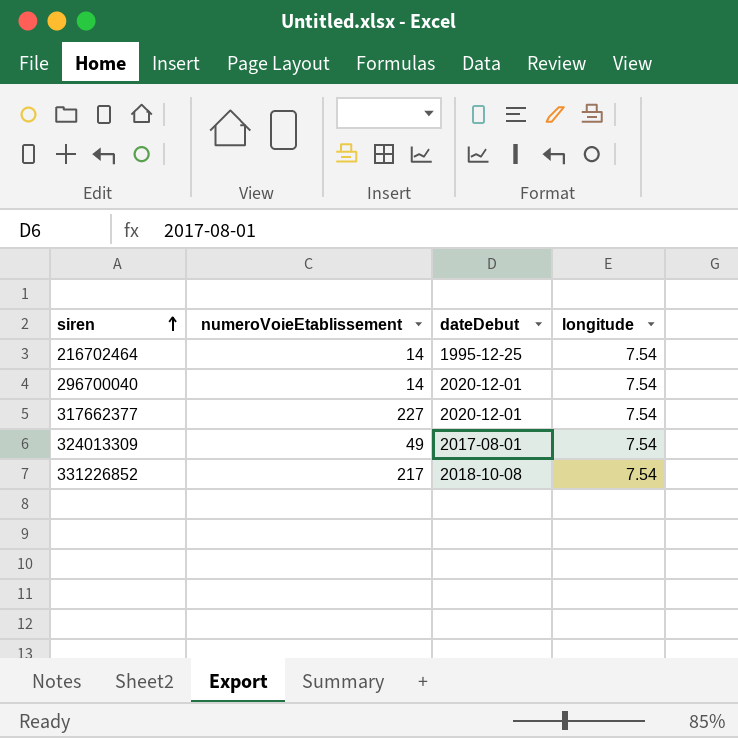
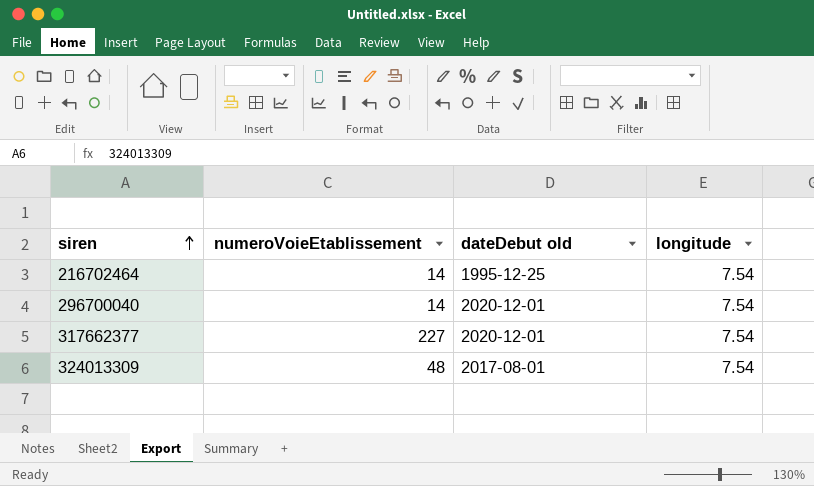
column name: dateDebut -> dateDebut old
row 331226852: 217 | 2018-10-08 | 7.54 -> none
324013309 | numeroVoieEtablissement: 49 -> 48

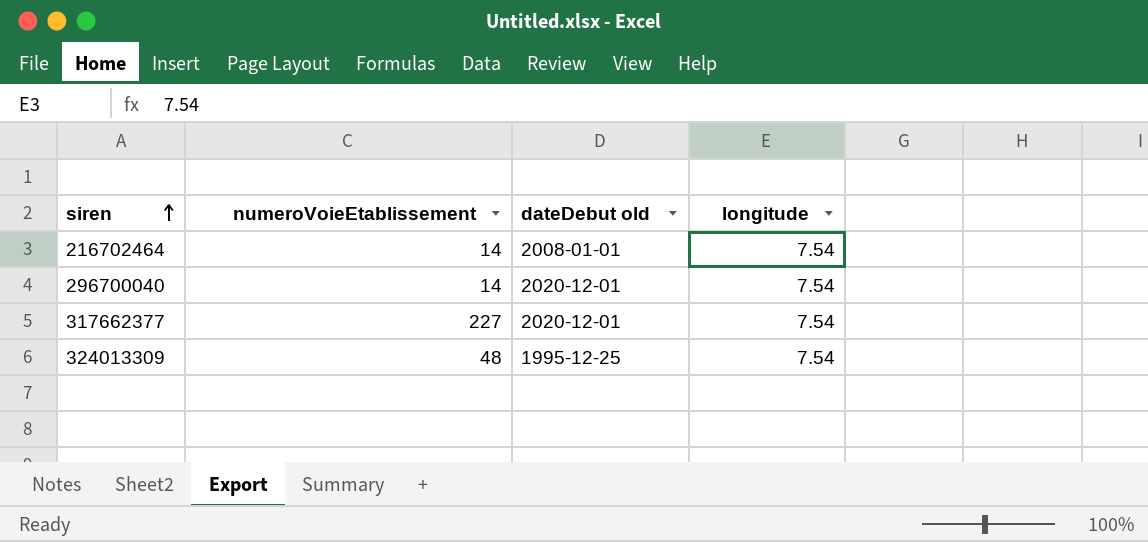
216702464 | dateDebut old: 1995-12-25 -> 2008-01-01
324013309 | dateDebut old: 2017-08-01 -> 1995-12-25

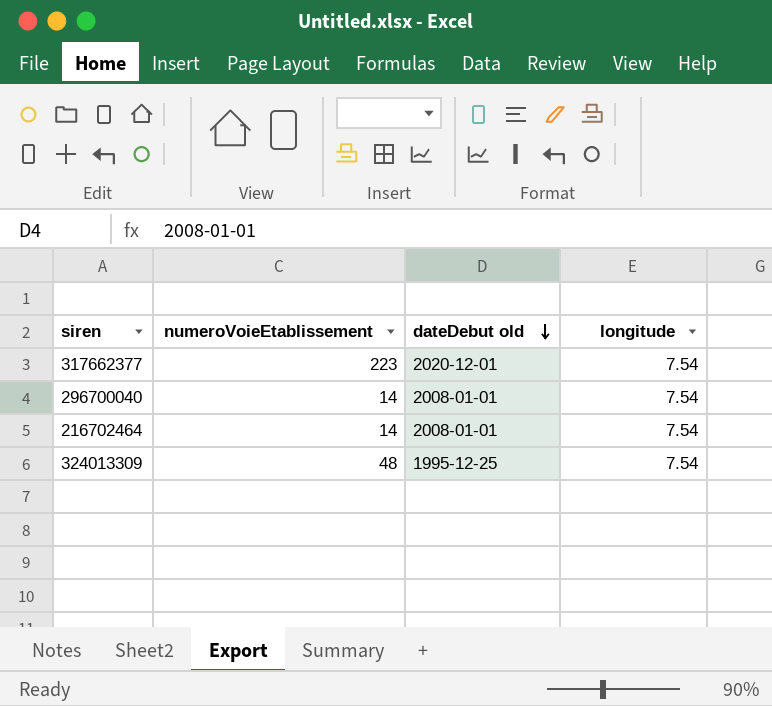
row order: siren ascending -> dateDebut old descending
317662377 | numeroVoieEtablissement: 227 -> 223
296700040 | dateDebut old: 2020-12-01 -> 2008-01-01

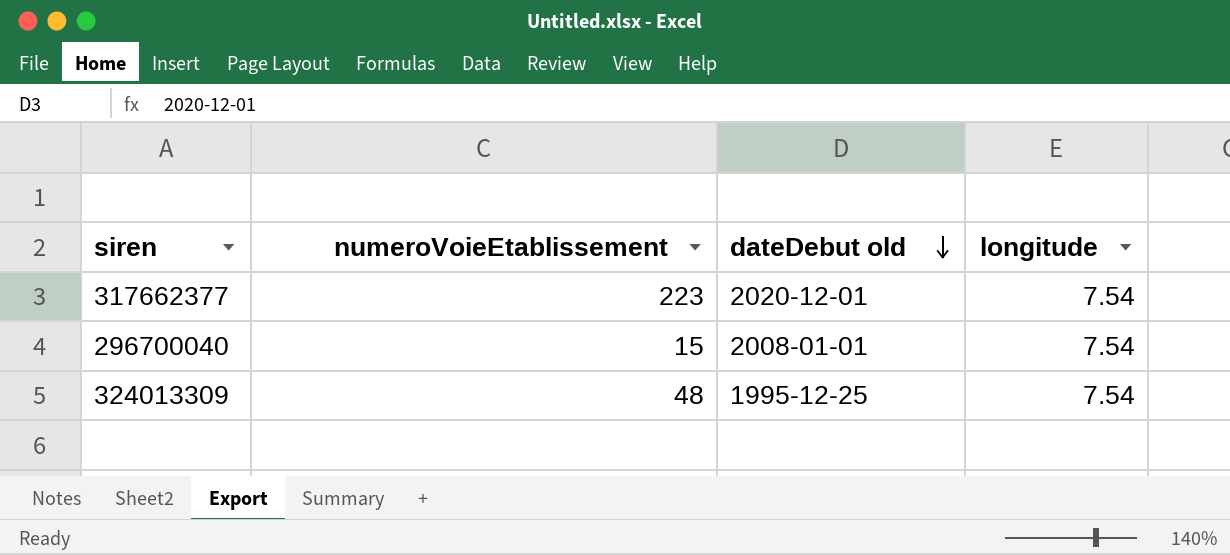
row 216702464: 14 | 2008-01-01 | 7.54 -> none
296700040 | numeroVoieEtablissement: 14 -> 15

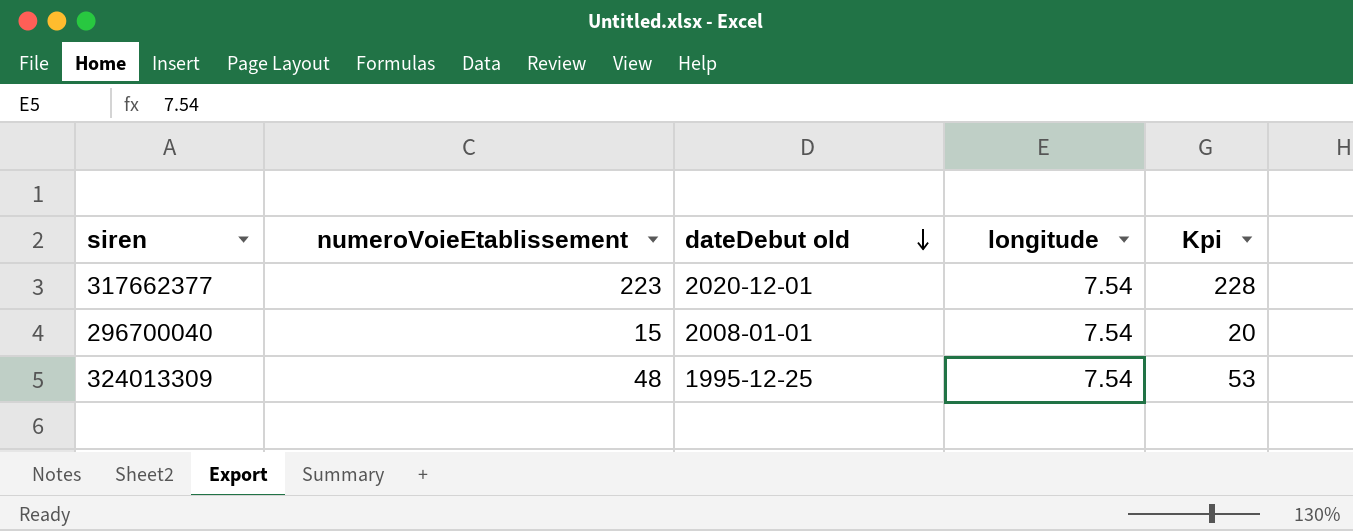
column Kpi | formula: none -> [numeroVoieEtablissement] + 5

